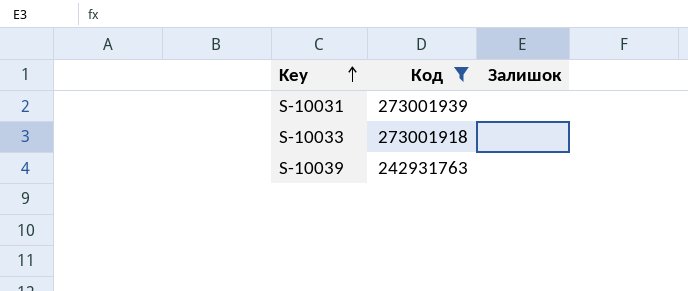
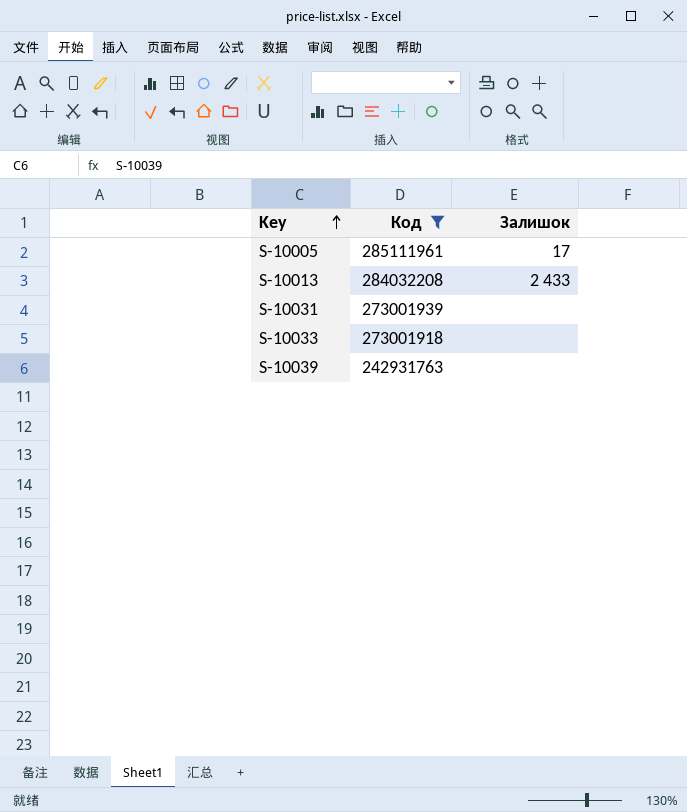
row S-10005: none -> 285111961 | 17
row S-10013: none -> 284032208 | 2 433

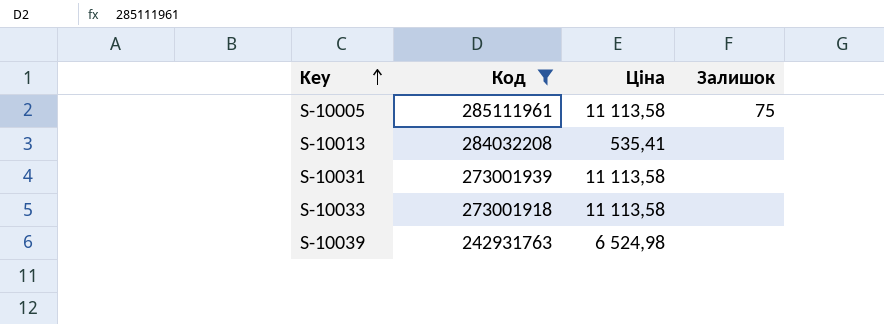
column Ціна | position: none -> 3
S-10005 | Залишок: 17 -> 75
S-10013 | Залишок: 2 433 -> none

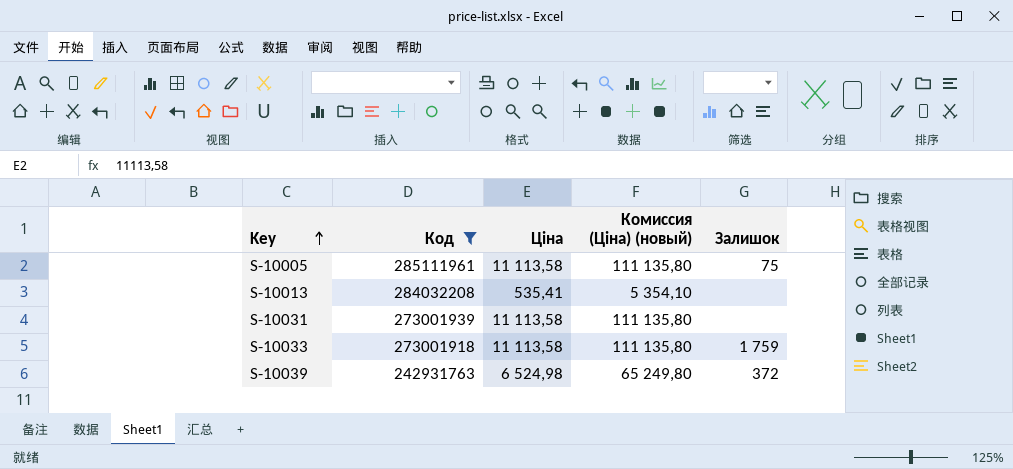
column Комиссия (Ціна) (новый) | formula: none -> [Ціна] * 10
S-10033 | Залишок: none -> 1 759
S-10039 | Залишок: none -> 372

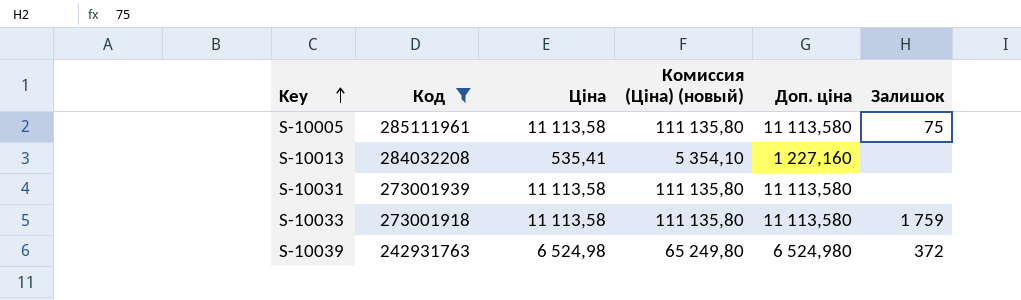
column Доп. ціна | position: none -> 5

